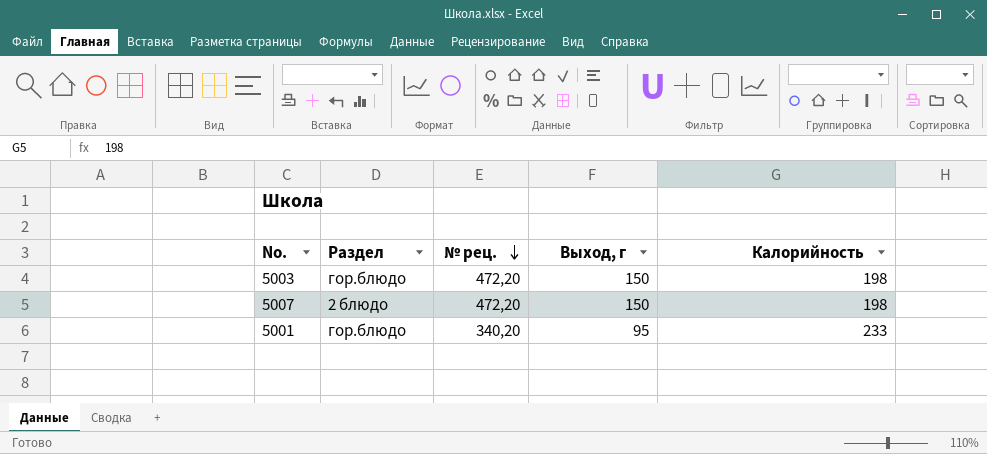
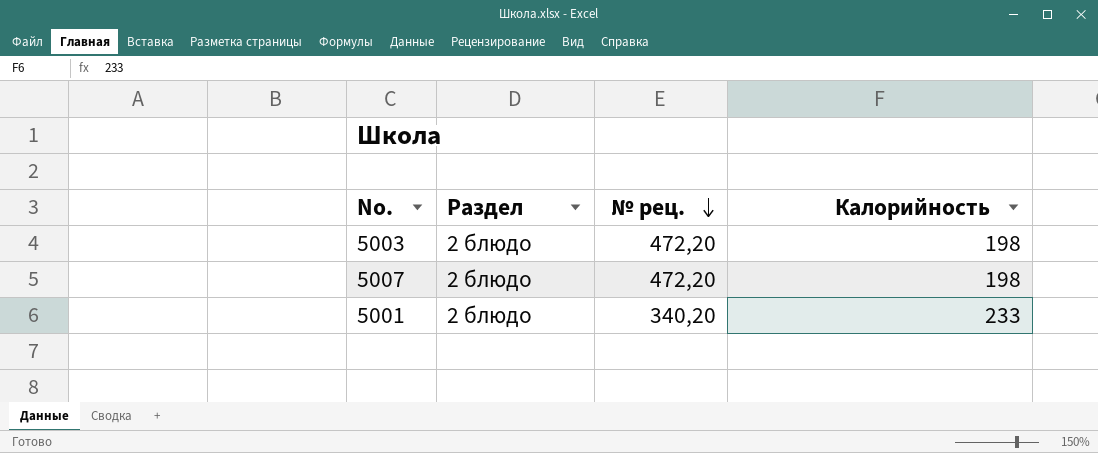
column Выход, г | position: 4 -> none
5003 | Раздел: гор.блюдо -> 2 блюдо
5001 | Раздел: гор.блюдо -> 2 блюдо

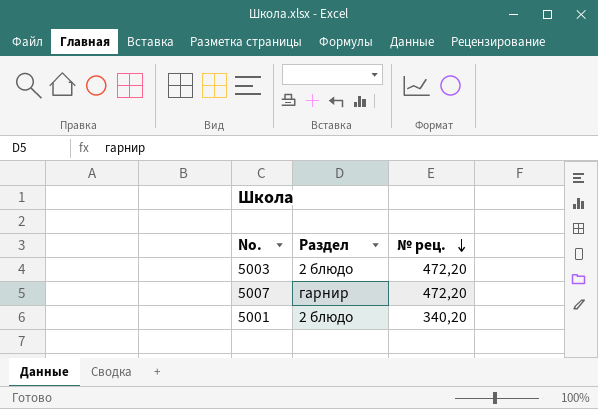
column Калорийность | position: 4 -> none
5007 | Раздел: 2 блюдо -> гарнир

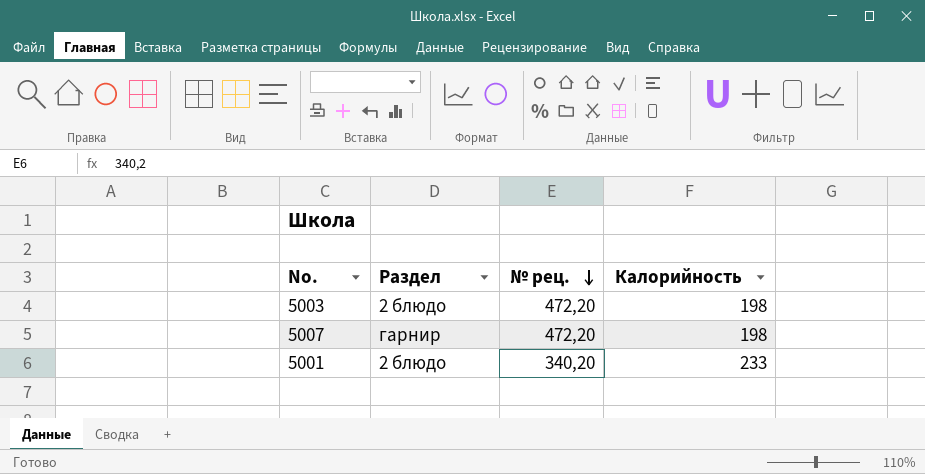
column Калорийность | position: none -> 4

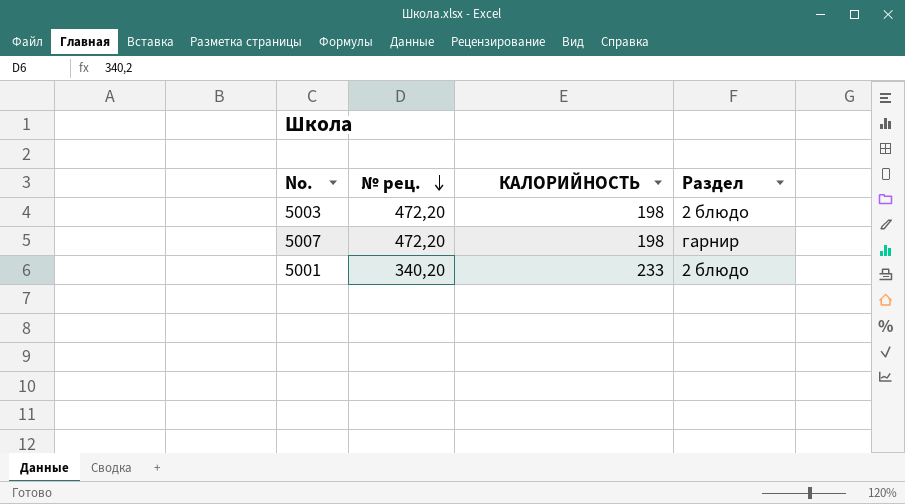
column name: Калорийность -> КАЛОРИЙНОСТЬ
column Раздел | position: 2 -> 4

